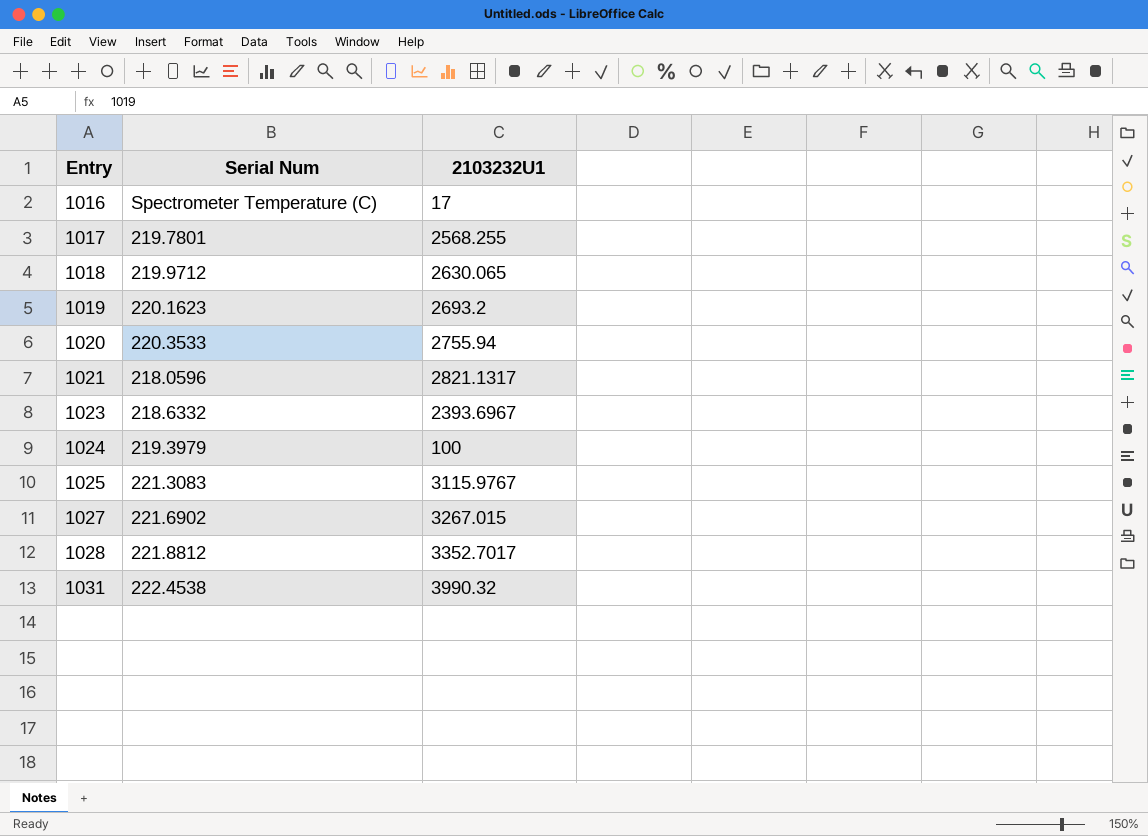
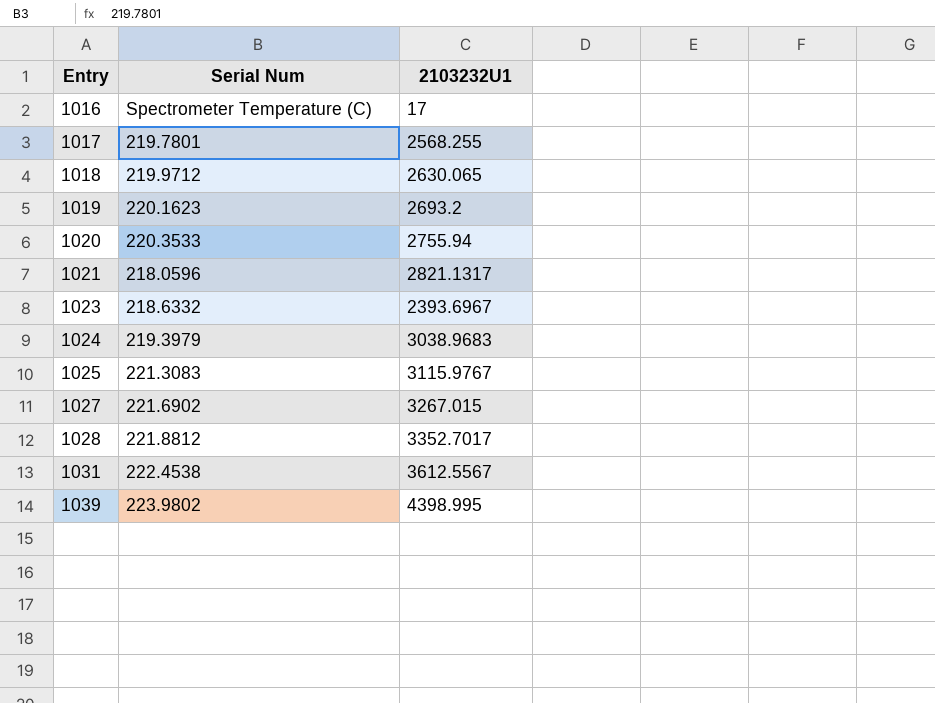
1024 | 2103232U1: 100 -> 3038.9683
1031 | 2103232U1: 3990.32 -> 3612.5567
row 1039: none -> 223.9802 | 4398.995

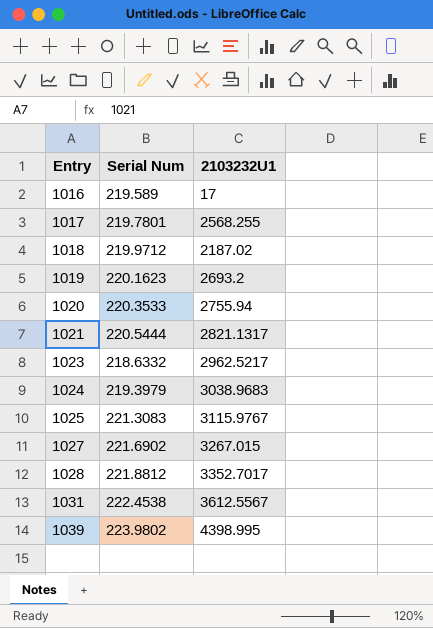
1016 | Serial Num: Spectrometer Temperature (C) -> 219.589
1018 | 2103232U1: 2630.065 -> 2187.02
1021 | Serial Num: 218.0596 -> 220.5444
1023 | 2103232U1: 2393.6967 -> 2962.5217

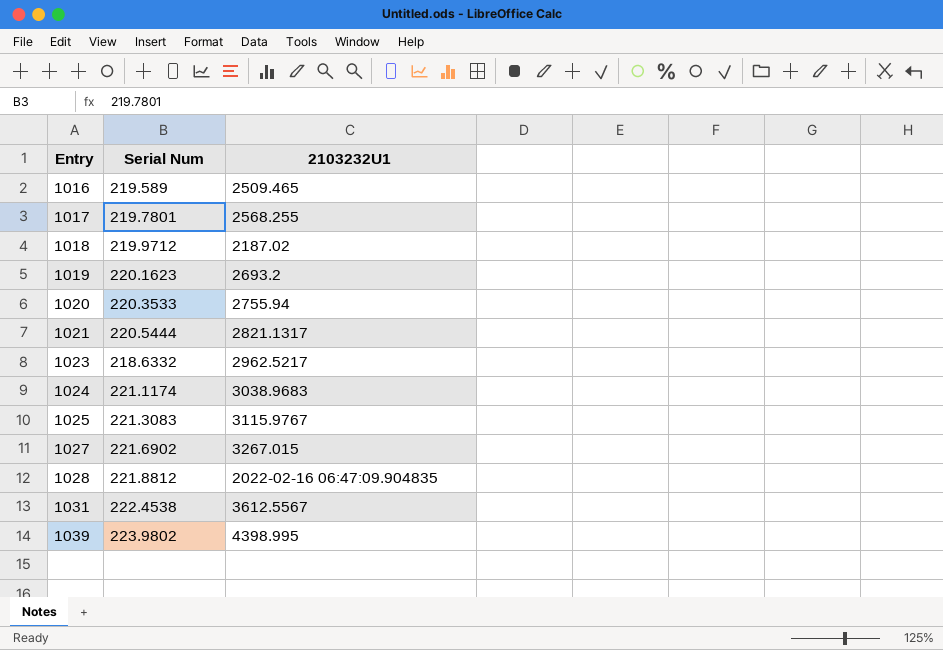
1016 | 2103232U1: 17 -> 2509.465
1024 | Serial Num: 219.3979 -> 221.1174
1028 | 2103232U1: 3352.7017 -> 2022-02-16 06:47:09.904835

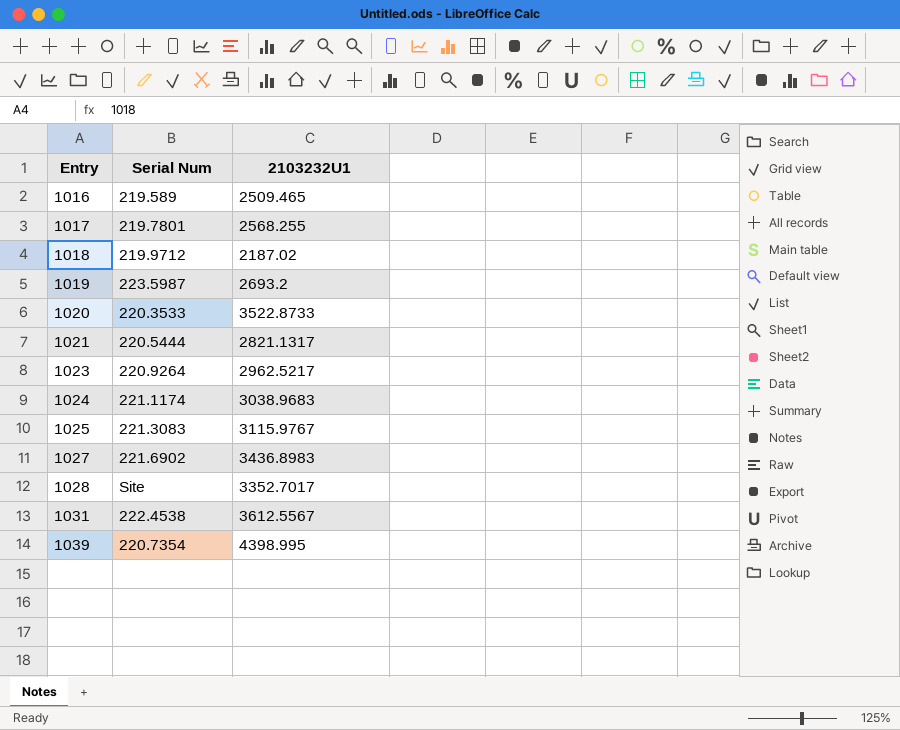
1019 | Serial Num: 220.1623 -> 223.5987
1020 | 2103232U1: 2755.94 -> 3522.8733
1023 | Serial Num: 218.6332 -> 220.9264
1027 | 2103232U1: 3267.015 -> 3436.8983
1028 | Serial Num: 221.8812 -> Site
1028 | 2103232U1: 2022-02-16 06:47:09.904835 -> 3352.7017
1039 | Serial Num: 223.9802 -> 220.7354

